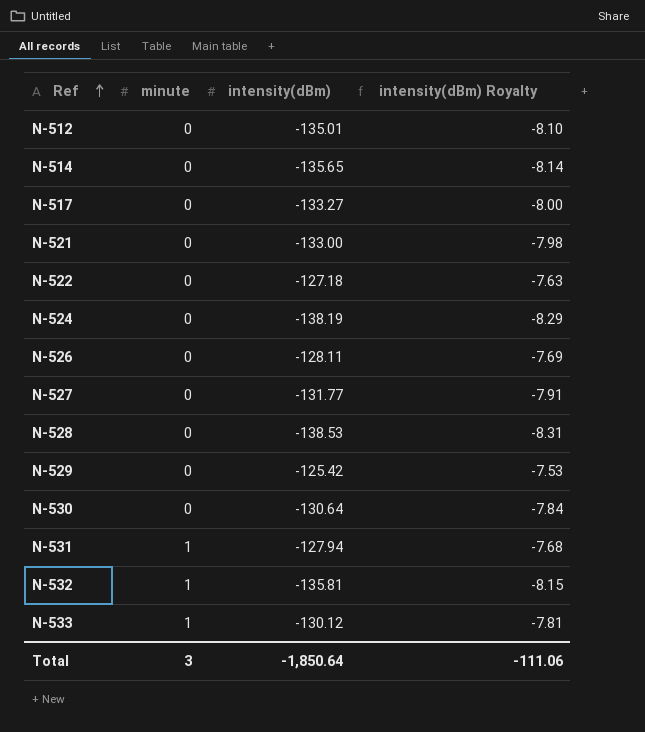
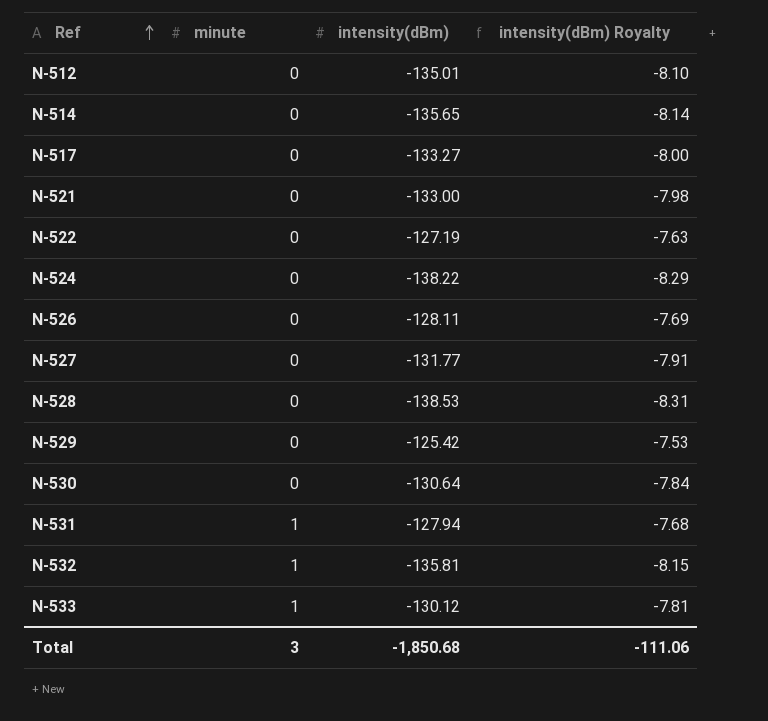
N-522 | intensity(dBm): -127.18 -> -127.19
N-524 | intensity(dBm): -138.19 -> -138.22
Total | intensity(dBm): -1,850.64 -> -1,850.68

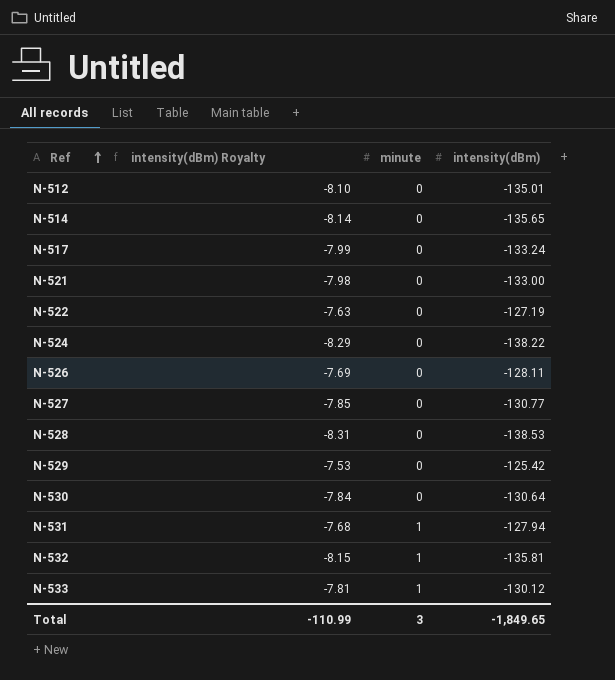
column intensity(dBm) Royalty | position: 4 -> 2
N-517 | intensity(dBm) Royalty: -8.00 -> -7.99
N-517 | intensity(dBm): -133.27 -> -133.24
N-527 | intensity(dBm) Royalty: -7.91 -> -7.85
N-527 | intensity(dBm): -131.77 -> -130.77
Total | intensity(dBm) Royalty: -111.06 -> -110.99
Total | intensity(dBm): -1,850.68 -> -1,849.65

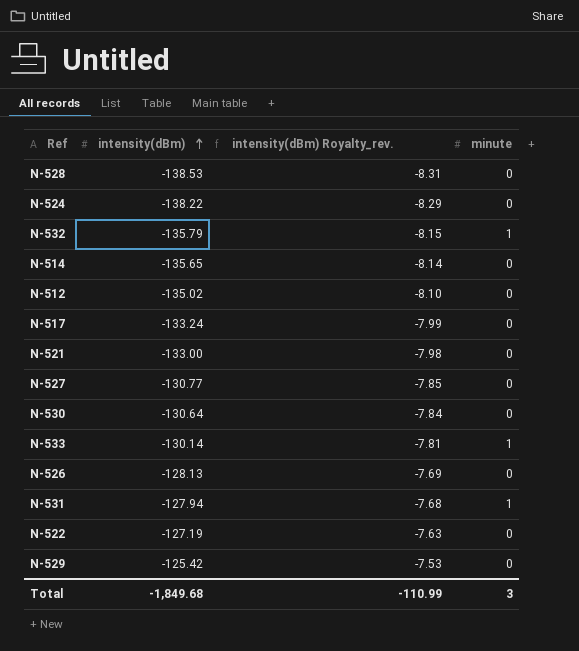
row order: Ref ascending -> intensity(dBm) ascending
column intensity(dBm) | position: 4 -> 2
column name: intensity(dBm) Royalty -> intensity(dBm) Royalty_rev.
N-532 | intensity(dBm): -135.81 -> -135.79
N-512 | intensity(dBm): -135.01 -> -135.02
N-533 | intensity(dBm): -130.12 -> -130.14
N-526 | intensity(dBm): -128.11 -> -128.13
Total | intensity(dBm): -1,849.65 -> -1,849.68

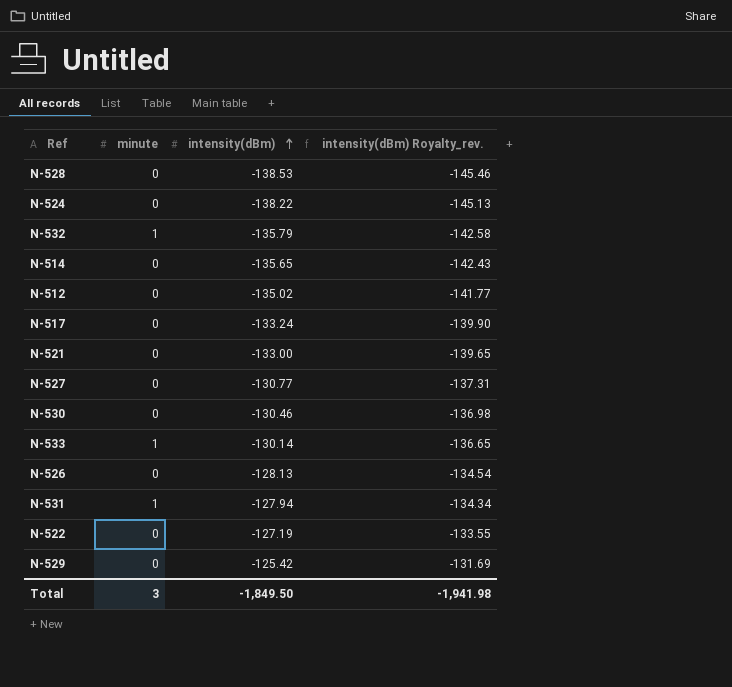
column minute | position: 4 -> 2
column intensity(dBm) Royalty_rev. | formula: [intensity(dBm)] * 0.06 -> [intensity(dBm)] * 1.05
N-530 | intensity(dBm): -130.64 -> -130.46
Total | intensity(dBm): -1,849.68 -> -1,849.50
Total | intensity(dBm) Royalty_rev.: -110.99 -> -1,941.98

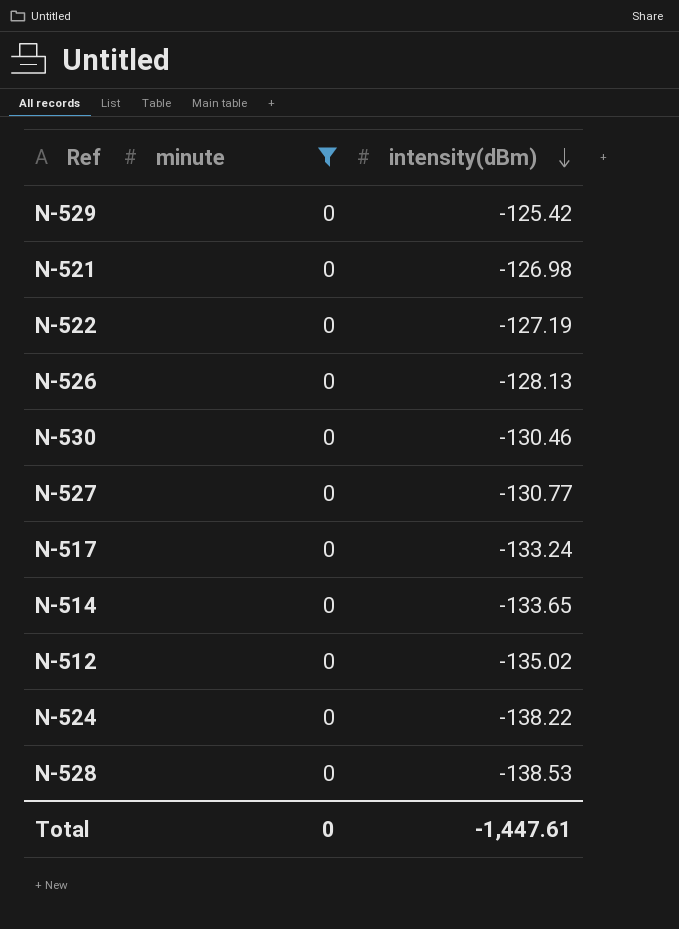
filter: none -> minute = 0
row order: intensity(dBm) ascending -> intensity(dBm) descending
column intensity(dBm) Royalty_rev. | formula: [intensity(dBm)] * 1.05 -> none
N-521 | intensity(dBm): -133.00 -> -126.98
N-514 | intensity(dBm): -135.65 -> -133.65
Total | minute: 3 -> 0
Total | intensity(dBm): -1,849.50 -> -1,447.61

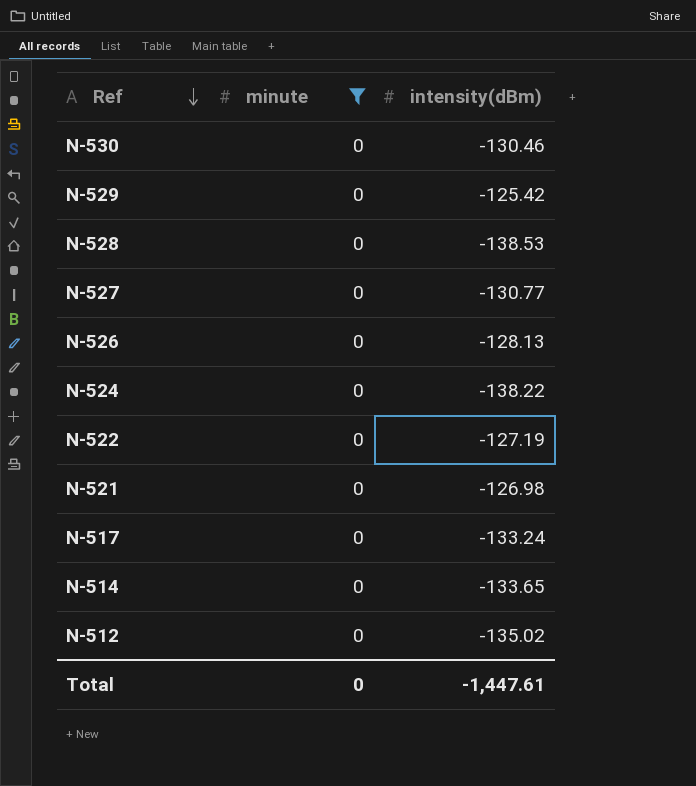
row order: intensity(dBm) descending -> Ref descending

